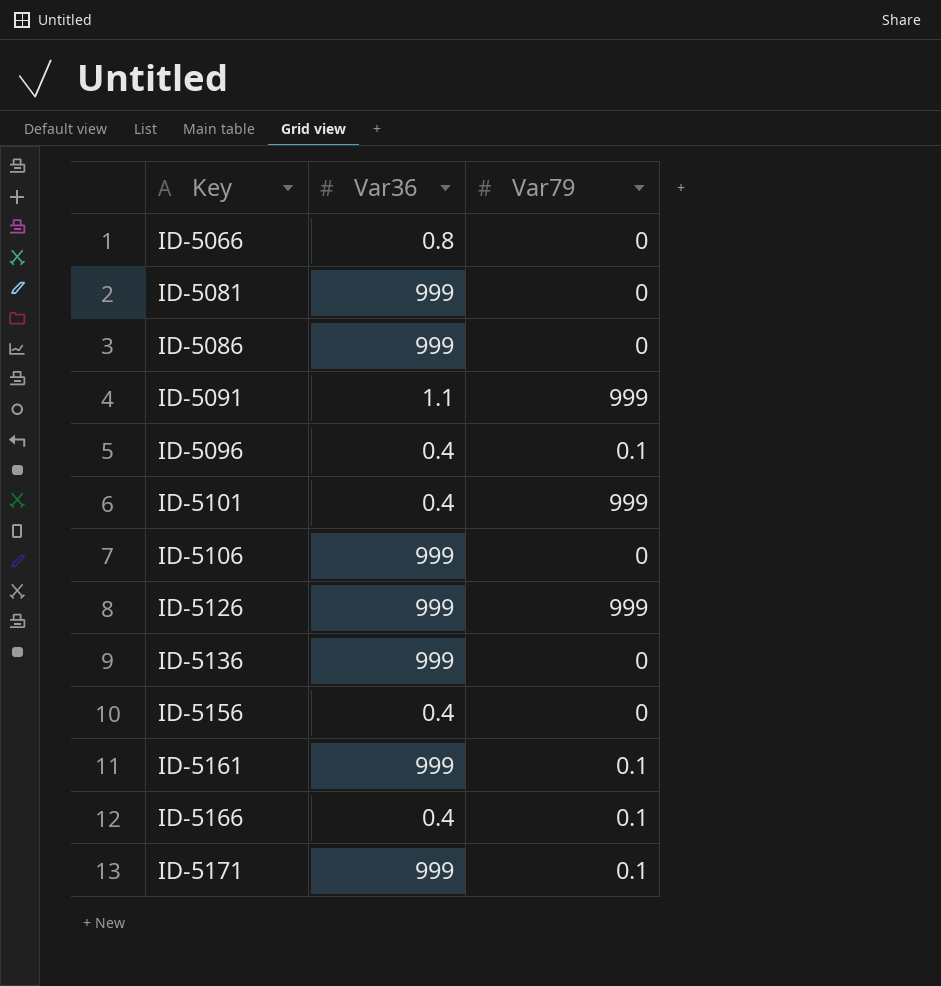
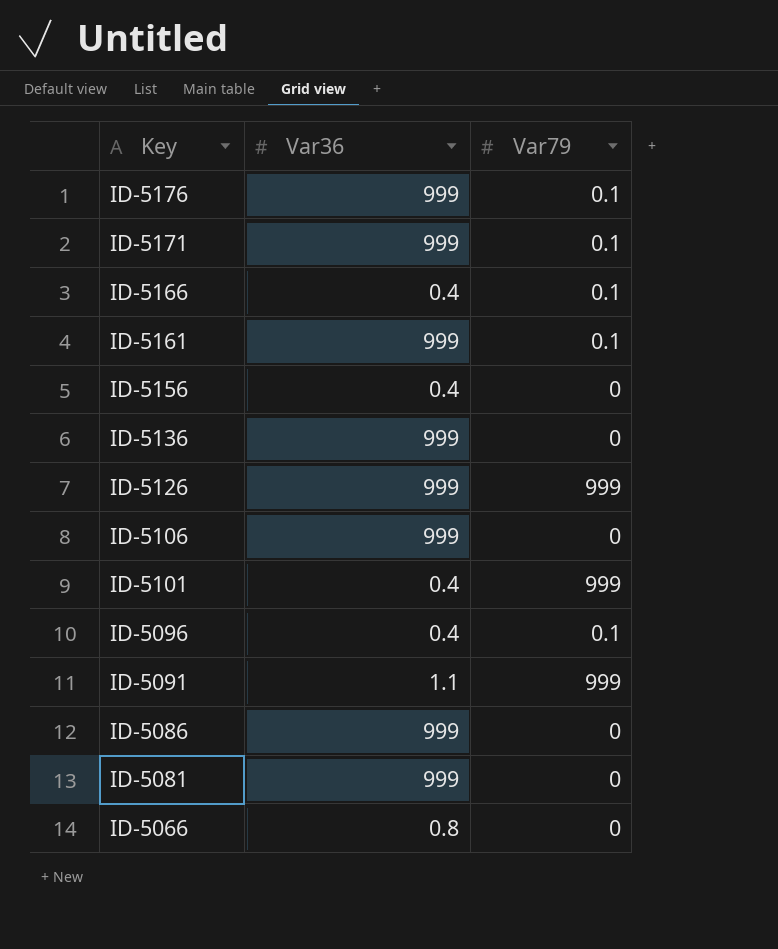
row order: Key ascending -> Key descending
row ID-5176: none -> 999 | 0.1

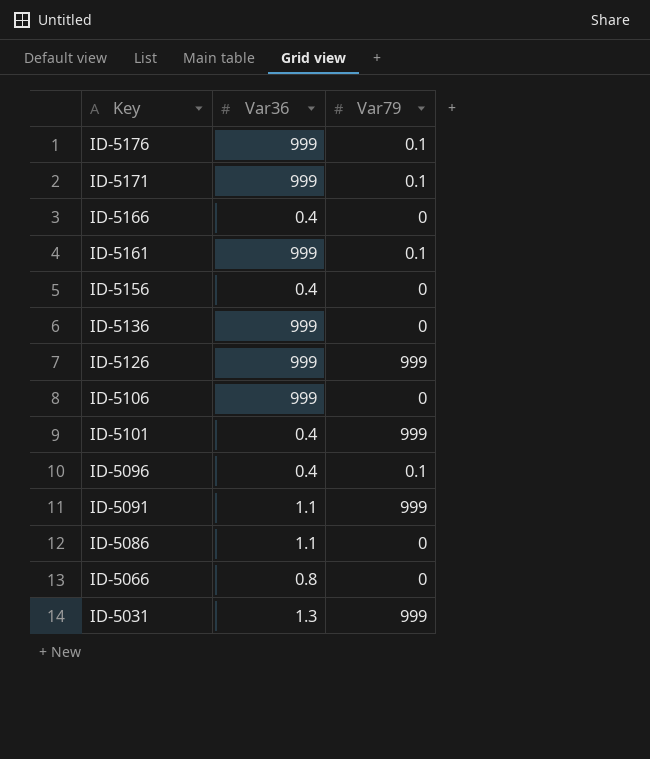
row ID-5081: 999 | 0 -> none
ID-5166 | Var79: 0.1 -> 0
ID-5086 | Var36: 999 -> 1.1
row ID-5031: none -> 1.3 | 999

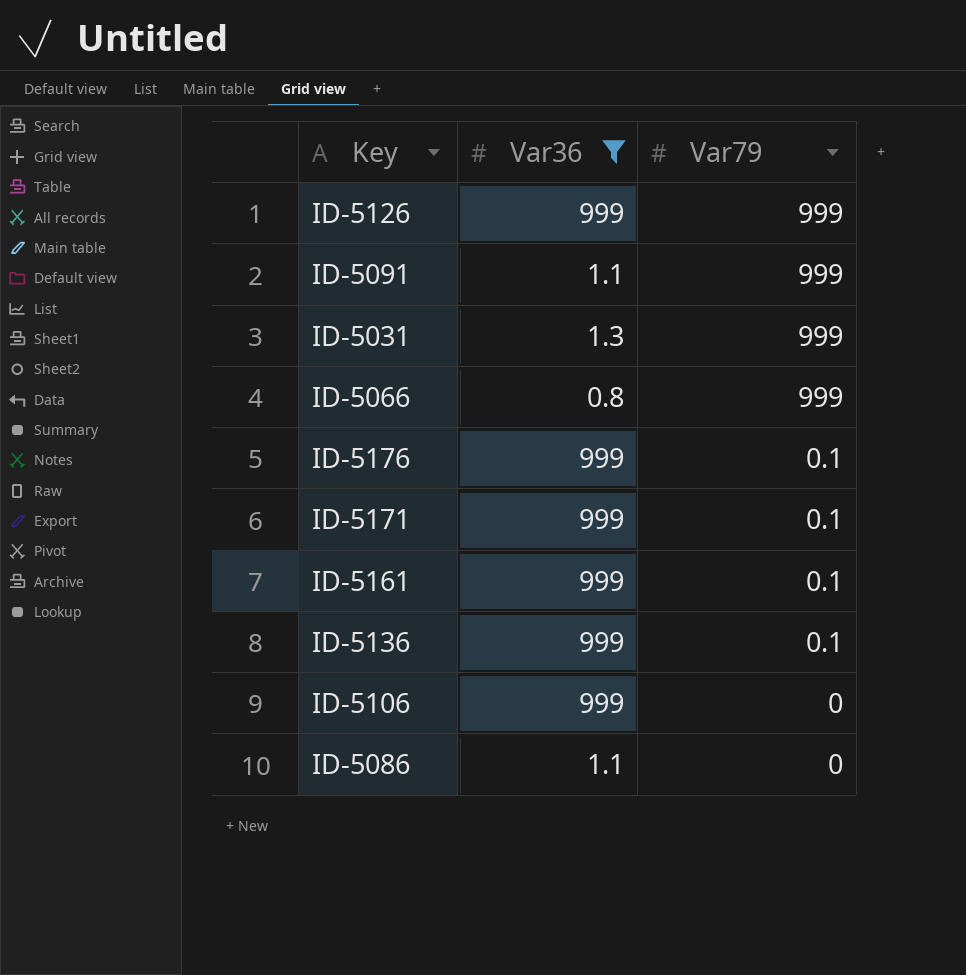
filter: none -> Var36 != 0.4
row order: Key descending -> Var79 descending
ID-5066 | Var79: 0 -> 999
ID-5136 | Var79: 0 -> 0.1

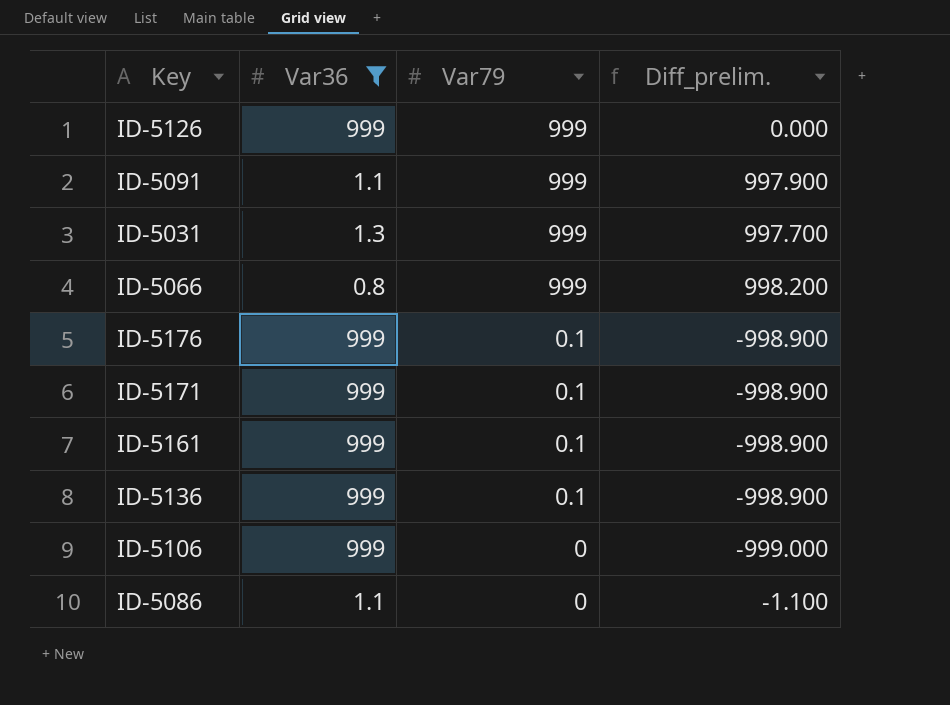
column Diff_prelim. | formula: none -> [Var79] - [Var36]

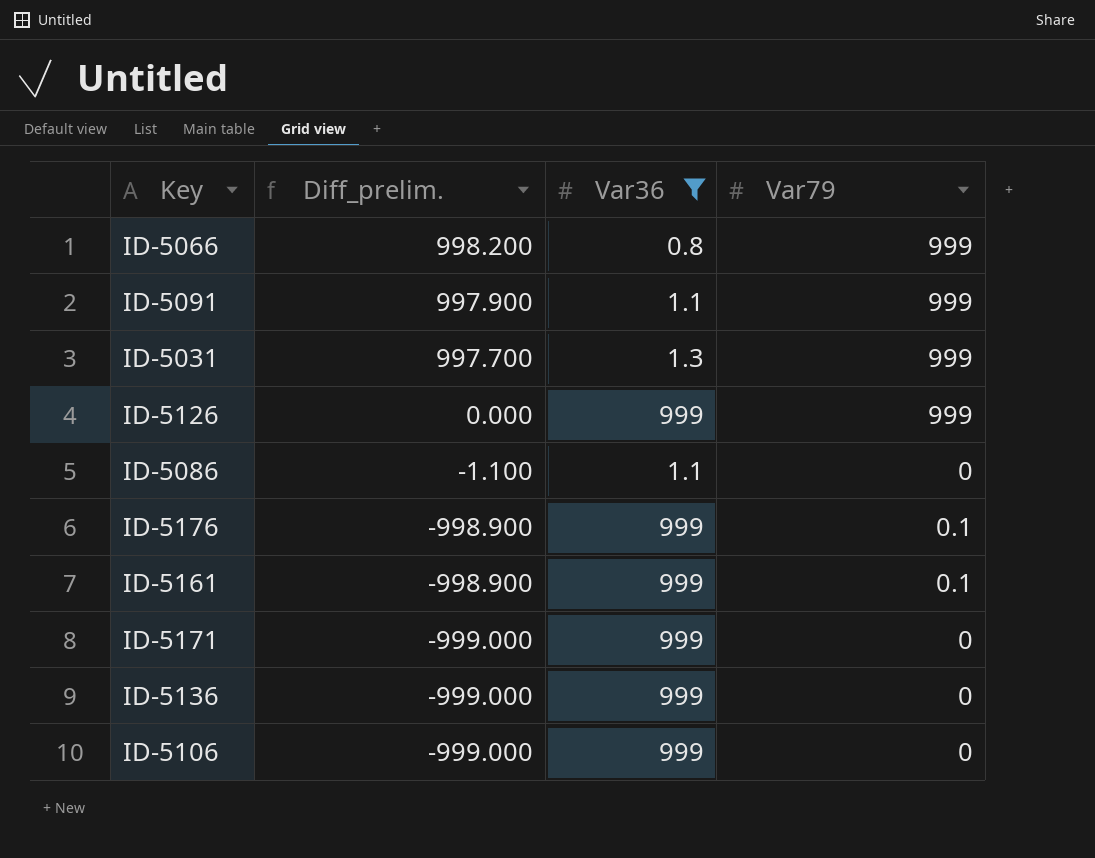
row order: Var79 descending -> Diff_prelim. descending
column Diff_prelim. | position: 4 -> 2
ID-5171 | Diff_prelim.: -998.900 -> -999.000
ID-5171 | Var79: 0.1 -> 0
ID-5136 | Diff_prelim.: -998.900 -> -999.000
ID-5136 | Var79: 0.1 -> 0

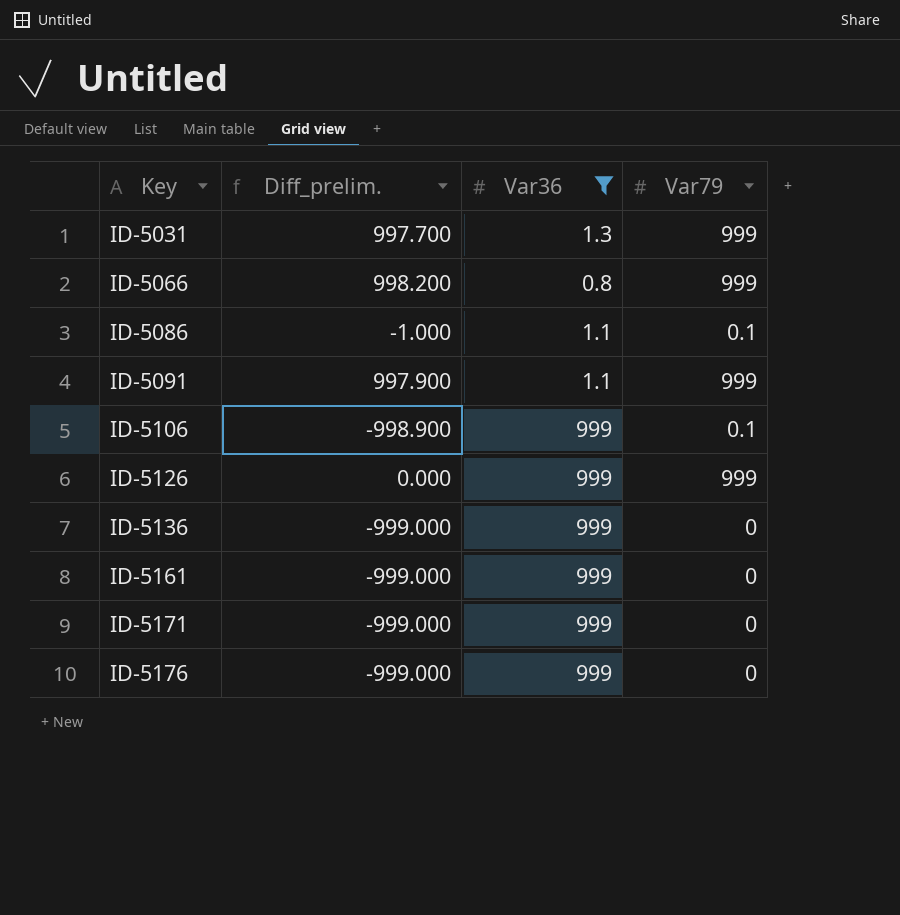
row order: Diff_prelim. descending -> Key ascending
ID-5086 | Diff_prelim.: -1.100 -> -1.000
ID-5086 | Var79: 0 -> 0.1
ID-5106 | Diff_prelim.: -999.000 -> -998.900
ID-5106 | Var79: 0 -> 0.1
ID-5161 | Diff_prelim.: -998.900 -> -999.000
ID-5161 | Var79: 0.1 -> 0
ID-5176 | Diff_prelim.: -998.900 -> -999.000
ID-5176 | Var79: 0.1 -> 0

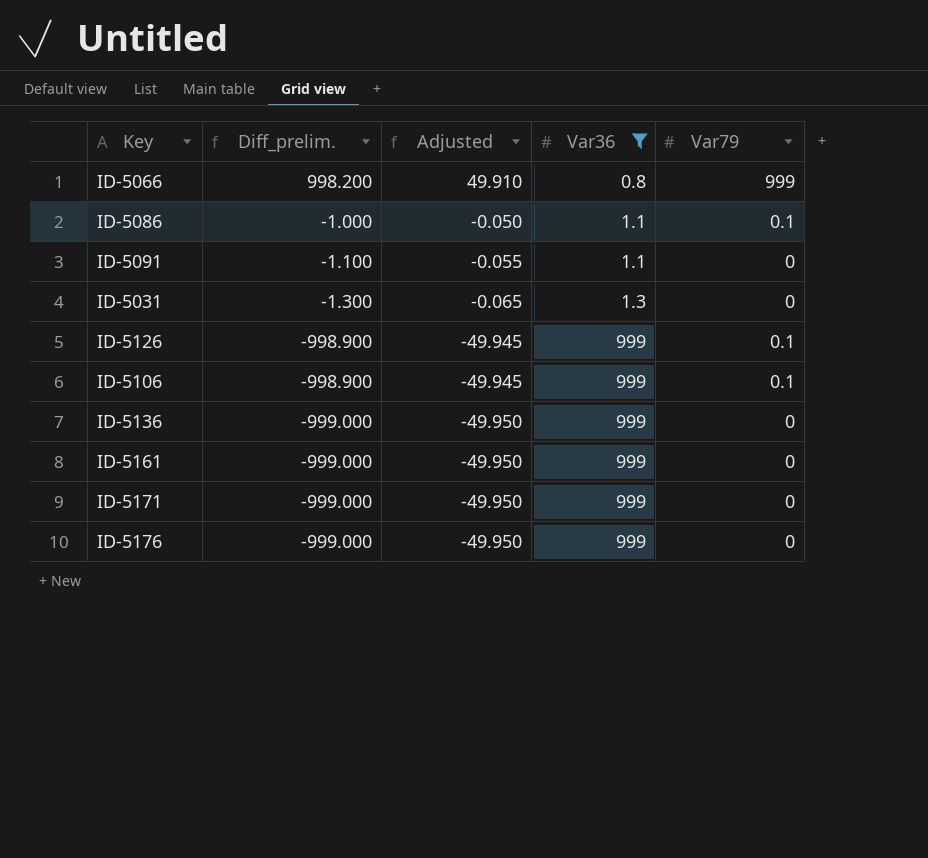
row order: Key ascending -> Diff_prelim. descending
column Adjusted | formula: none -> [Diff_prelim.] * 0.05
ID-5091 | Diff_prelim.: 997.900 -> -1.100
ID-5091 | Var79: 999 -> 0
ID-5031 | Diff_prelim.: 997.700 -> -1.300
ID-5031 | Var79: 999 -> 0
ID-5126 | Diff_prelim.: 0.000 -> -998.900
ID-5126 | Var79: 999 -> 0.1

